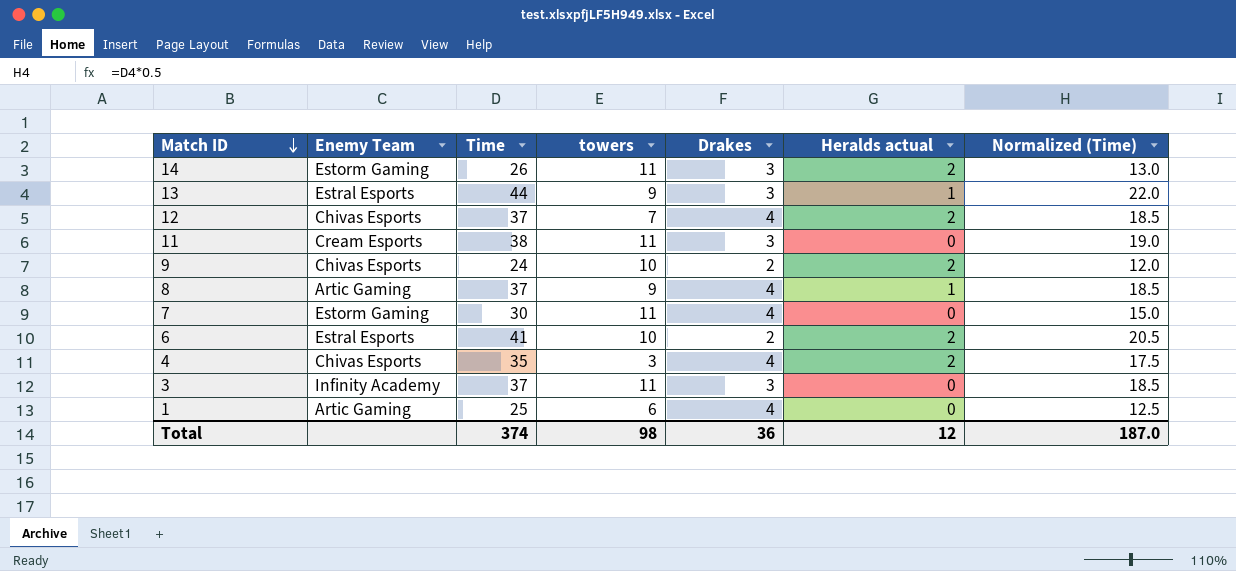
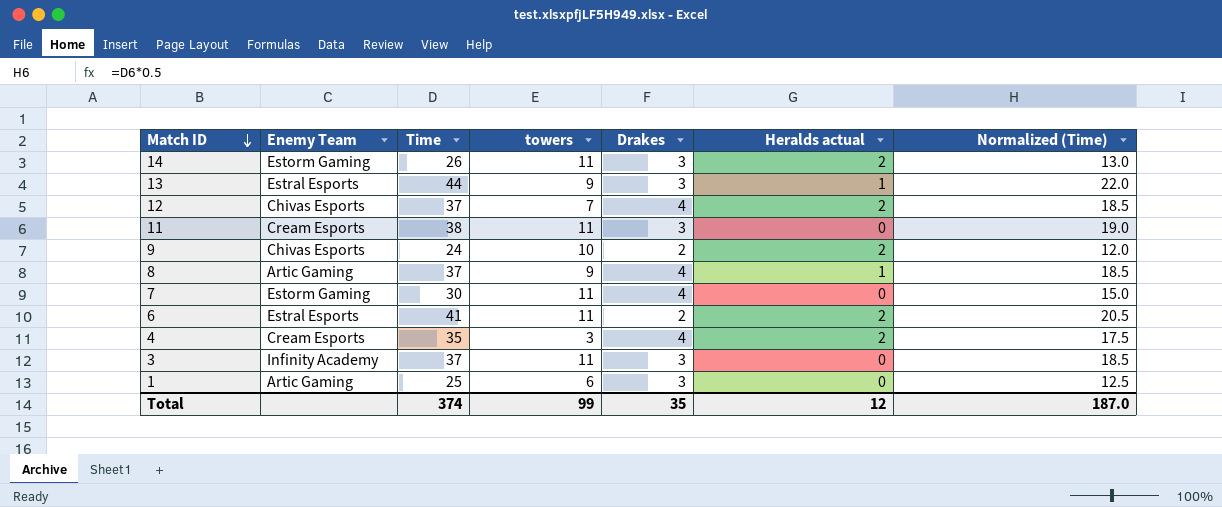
6 | towers: 10 -> 11
4 | Enemy Team: Chivas Esports -> Cream Esports
1 | Drakes: 4 -> 3
Total | towers: 98 -> 99
Total | Drakes: 36 -> 35

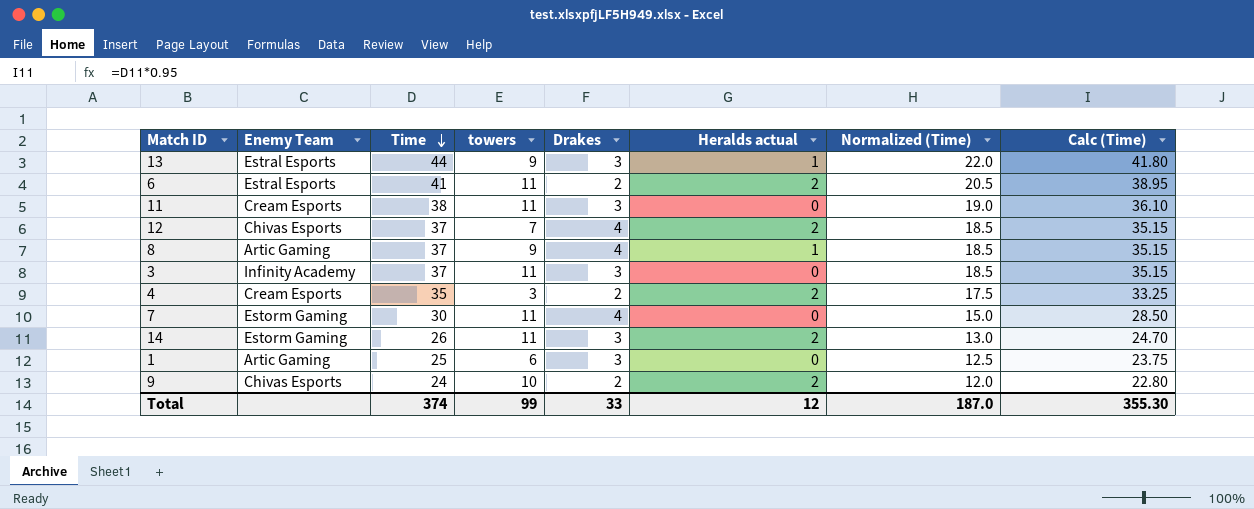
row order: Match ID descending -> Time descending
column Calc (Time) | formula: none -> [Time] * 0.95
4 | Drakes: 4 -> 2
Total | Drakes: 35 -> 33

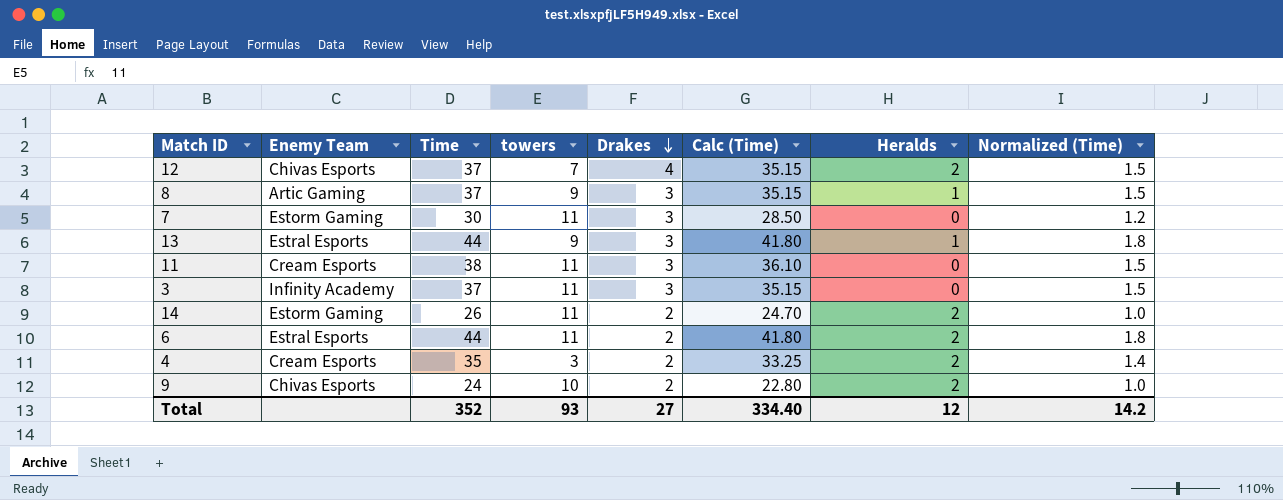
row order: Time descending -> Drakes descending
column Calc (Time) | position: 8 -> 6
column name: Heralds actual -> Heralds
column Normalized (Time) | formula: [Time] * 0.5 -> [Time] * 0.04
row 1: Artic Gaming | 25 | 6 | 3 | 0 | 12.5 | 23.75 -> none
8 | Drakes: 4 -> 3
7 | Drakes: 4 -> 3
14 | Drakes: 3 -> 2
6 | Time: 41 -> 44
6 | Calc (Time): 38.95 -> 41.80
Total | Time: 374 -> 352
Total | towers: 99 -> 93
Total | Drakes: 33 -> 27
Total | Calc (Time): 355.30 -> 334.40
Total | Normalized (Time): 187.0 -> 14.2

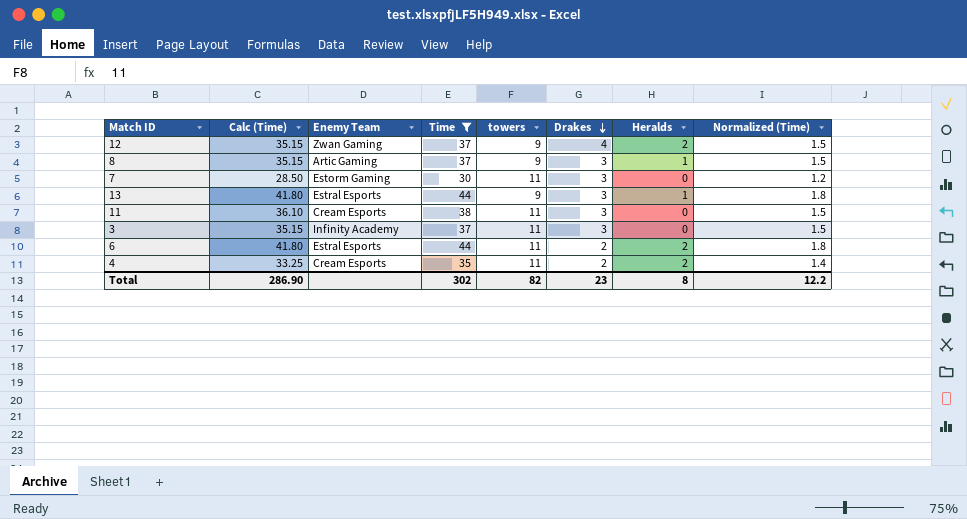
filter: none -> Time >= 30
column Calc (Time) | position: 6 -> 2
12 | Enemy Team: Chivas Esports -> Zwan Gaming
12 | towers: 7 -> 9
4 | towers: 3 -> 11
Total | Calc (Time): 334.40 -> 286.90
Total | Time: 352 -> 302
Total | towers: 93 -> 82
Total | Drakes: 27 -> 23
Total | Heralds: 12 -> 8
Total | Normalized (Time): 14.2 -> 12.2

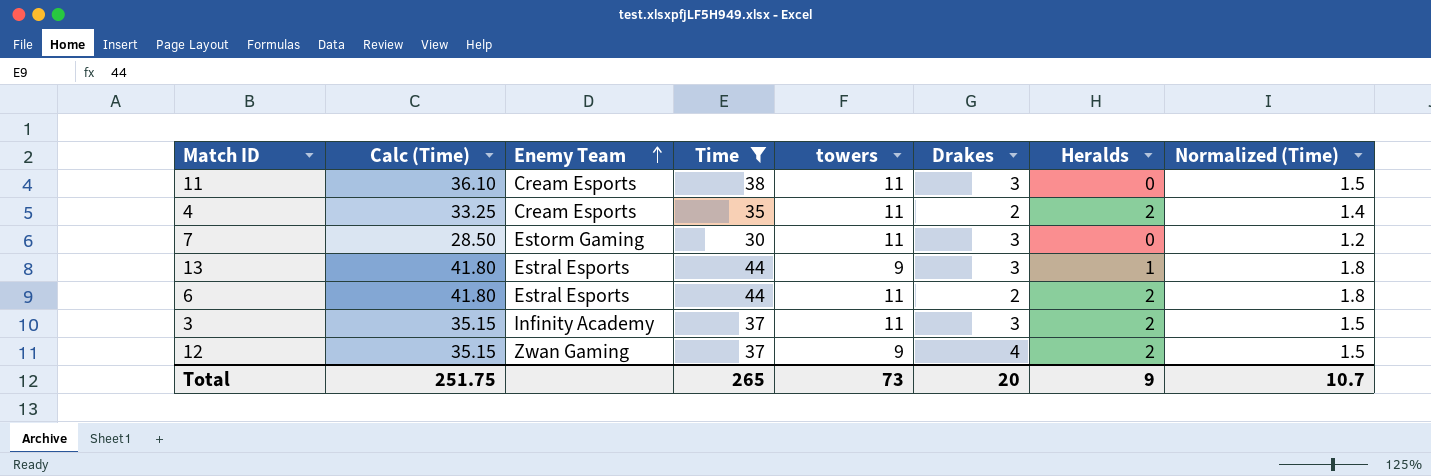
row order: Drakes descending -> Enemy Team ascending
row 8: 35.15 | Artic Gaming | 37 | 9 | 3 | 1 | 1.5 -> none
3 | Heralds: 0 -> 2
Total | Calc (Time): 286.90 -> 251.75
Total | Time: 302 -> 265
Total | towers: 82 -> 73
Total | Drakes: 23 -> 20
Total | Heralds: 8 -> 9
Total | Normalized (Time): 12.2 -> 10.7

